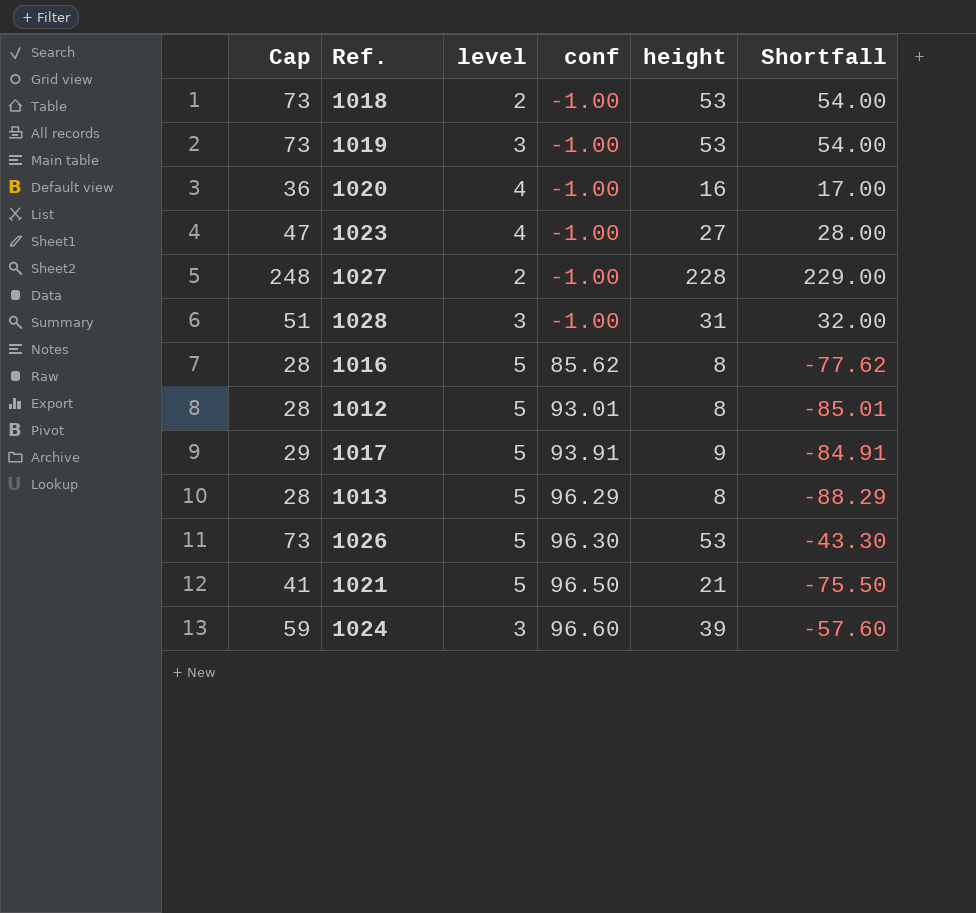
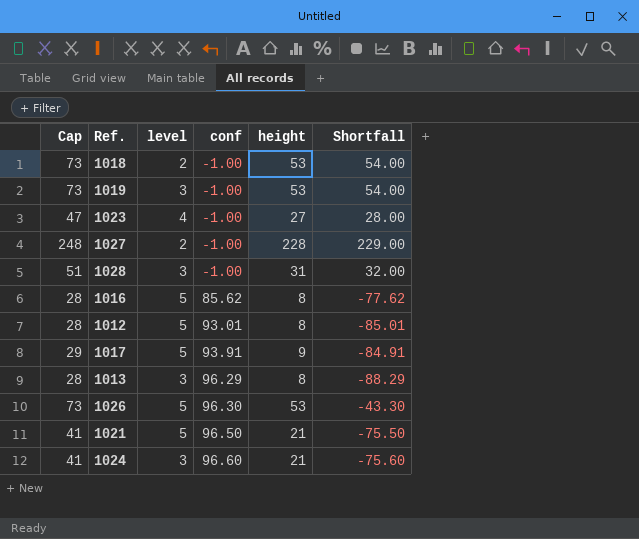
row 1020: 36 | 4 | -1.00 | 16 | 17.00 -> none
1013 | level: 5 -> 3
1024 | Cap: 59 -> 41
1024 | height: 39 -> 21
1024 | Shortfall: -57.60 -> -75.60

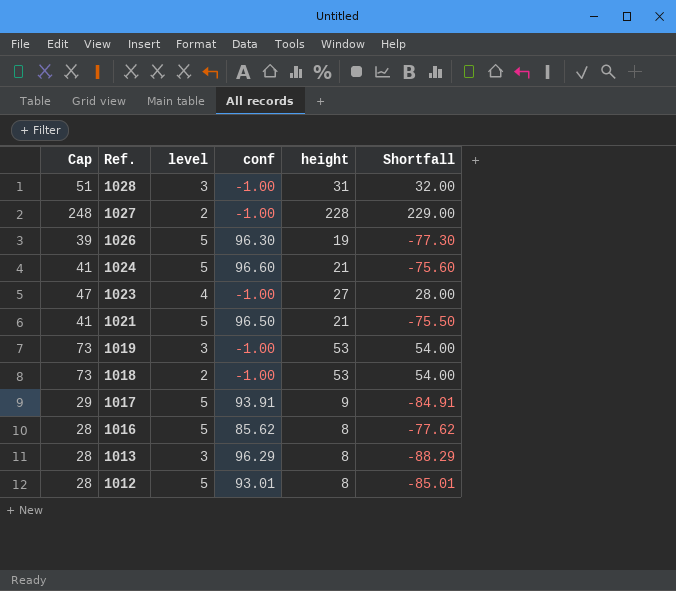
row order: conf ascending -> Ref. descending
1026 | Cap: 73 -> 39
1026 | height: 53 -> 19
1026 | Shortfall: -43.30 -> -77.30
1024 | level: 3 -> 5

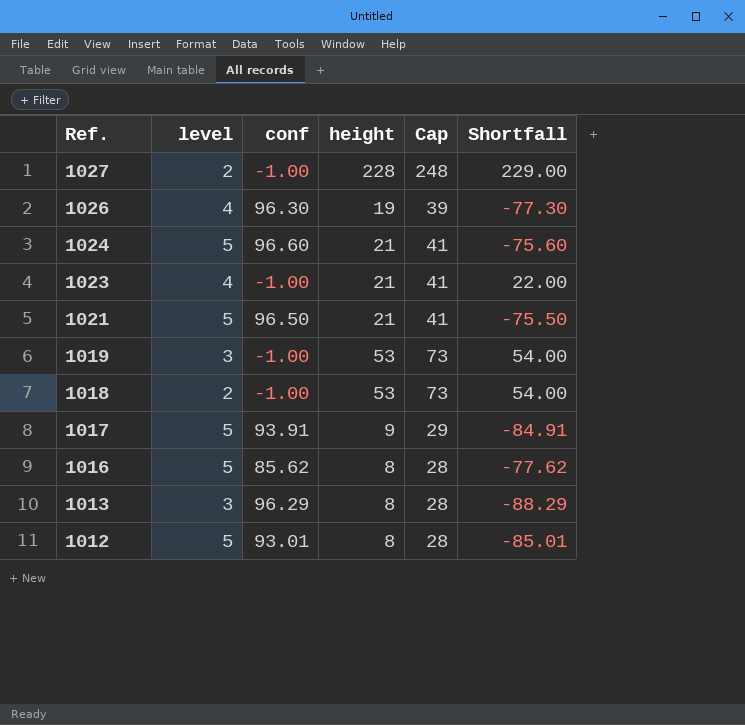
column Cap | position: 1 -> 5
row 1028: 51 | 3 | -1.00 | 31 | 32.00 -> none
1026 | level: 5 -> 4
1023 | height: 27 -> 21
1023 | Cap: 47 -> 41
1023 | Shortfall: 28.00 -> 22.00

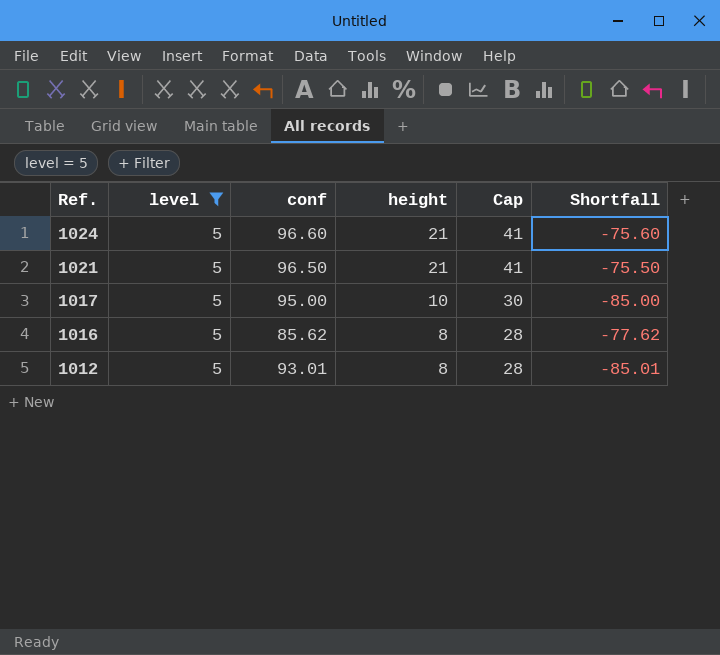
filter: none -> level = 5
1017 | conf: 93.91 -> 95.00
1017 | height: 9 -> 10
1017 | Cap: 29 -> 30
1017 | Shortfall: -84.91 -> -85.00

